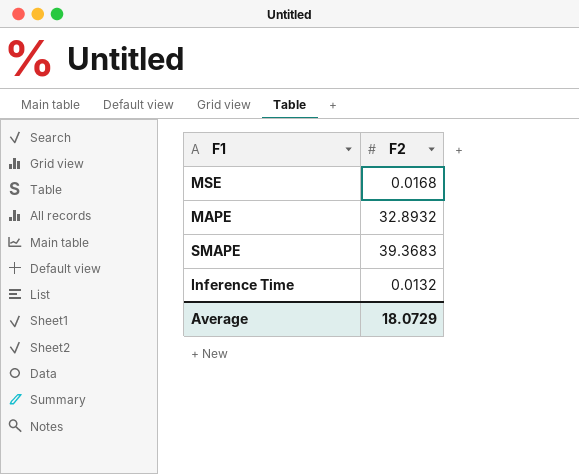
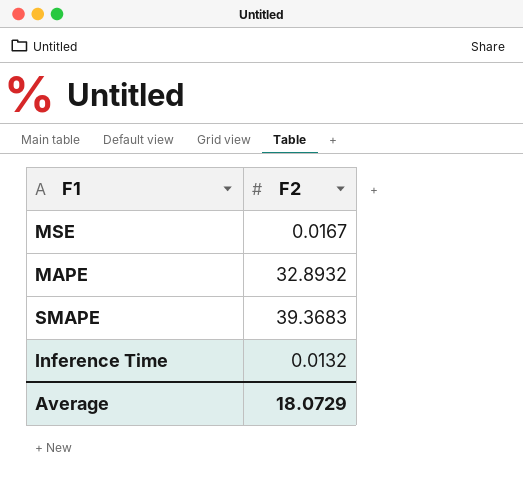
MSE | F2: 0.0168 -> 0.0167

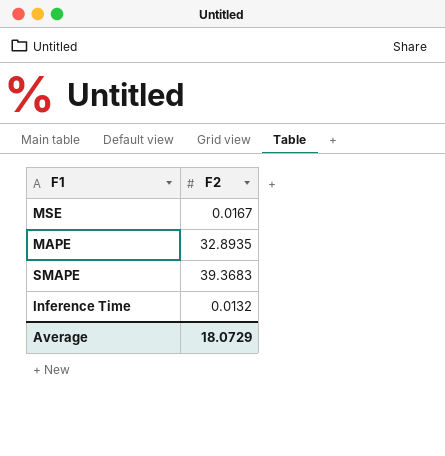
MAPE | F2: 32.8932 -> 32.8935

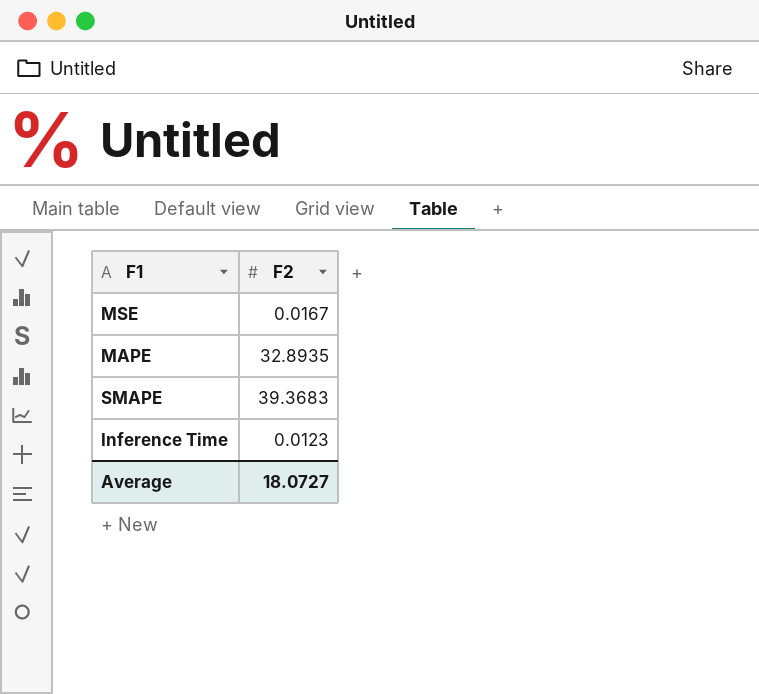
Inference Time | F2: 0.0132 -> 0.0123
Average | F2: 18.0729 -> 18.0727

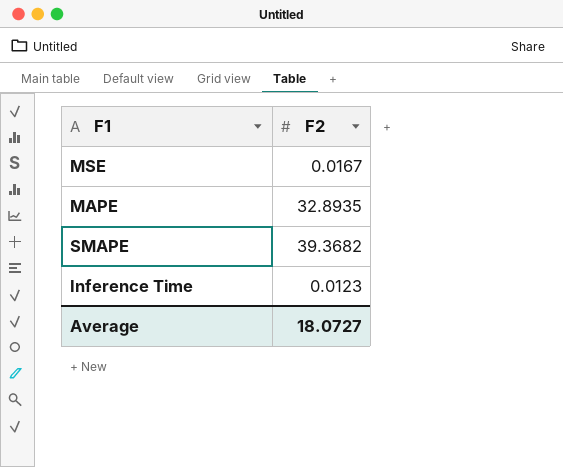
SMAPE | F2: 39.3683 -> 39.3682

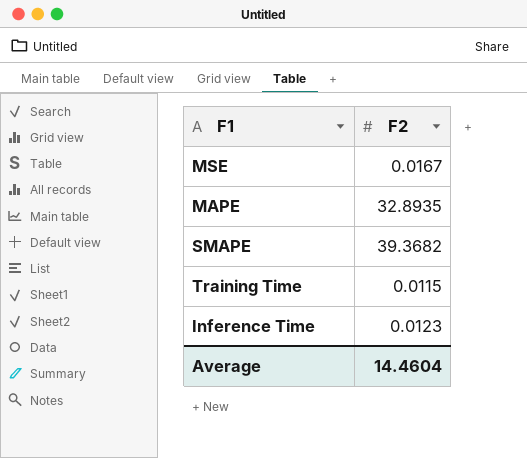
row Training Time: none -> 0.0115
Average | F2: 18.0727 -> 14.4604

